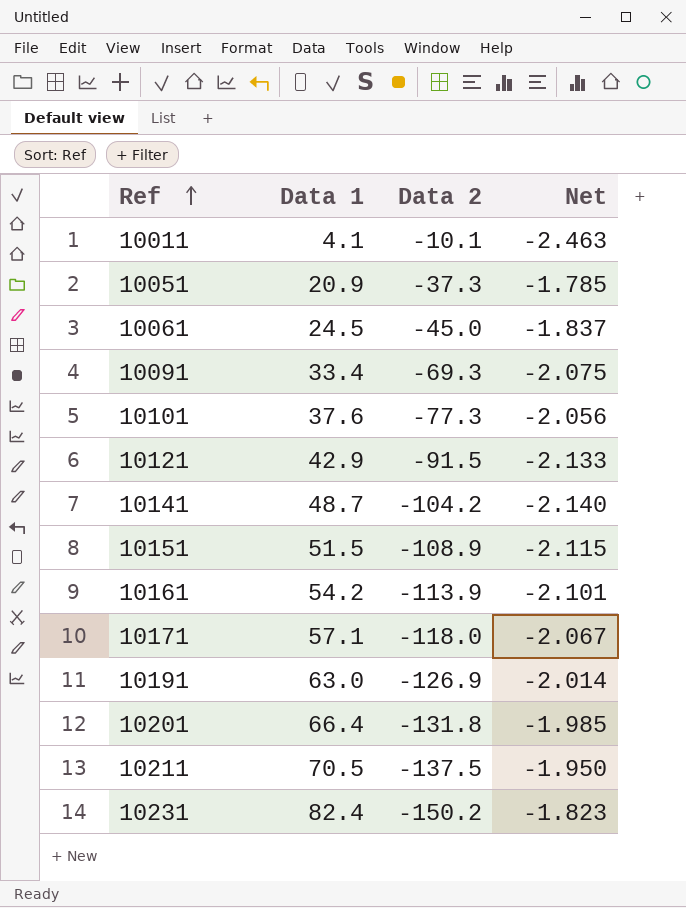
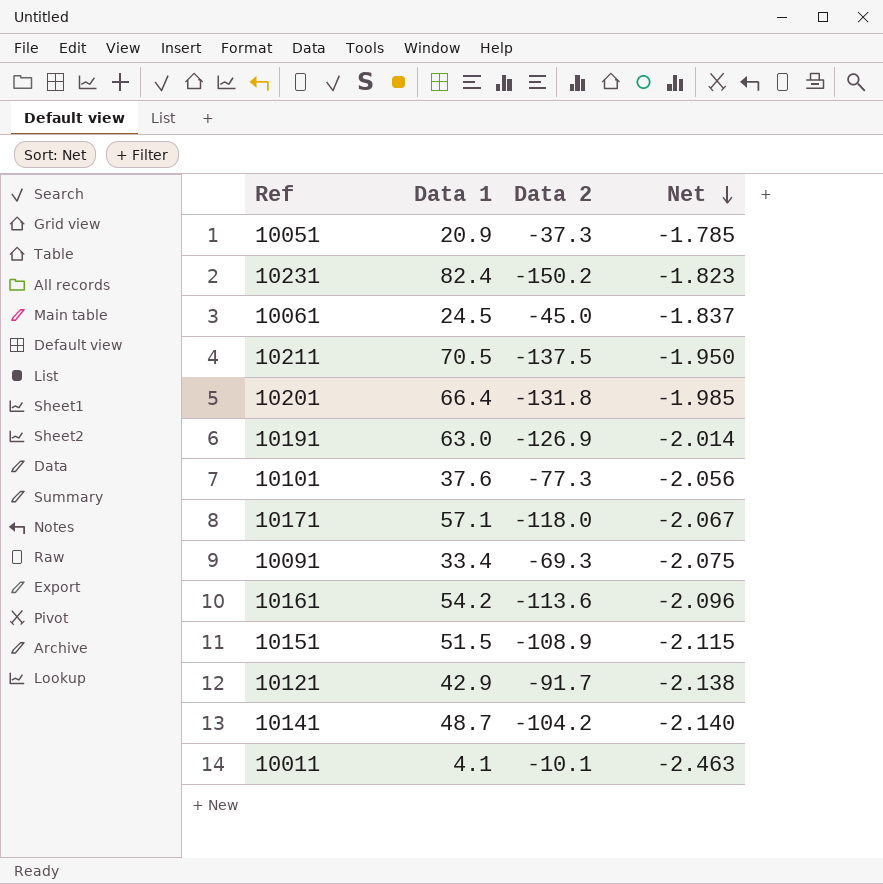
row order: Ref ascending -> Net descending
10161 | Data 2: -113.9 -> -113.6
10161 | Net: -2.101 -> -2.096
10121 | Data 2: -91.5 -> -91.7
10121 | Net: -2.133 -> -2.138

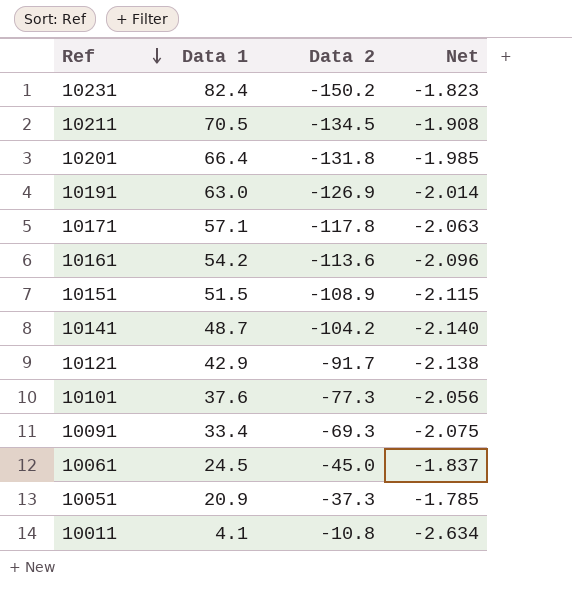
row order: Net descending -> Ref descending
10211 | Data 2: -137.5 -> -134.5
10211 | Net: -1.950 -> -1.908
10171 | Data 2: -118.0 -> -117.8
10171 | Net: -2.067 -> -2.063
10011 | Data 2: -10.1 -> -10.8
10011 | Net: -2.463 -> -2.634

